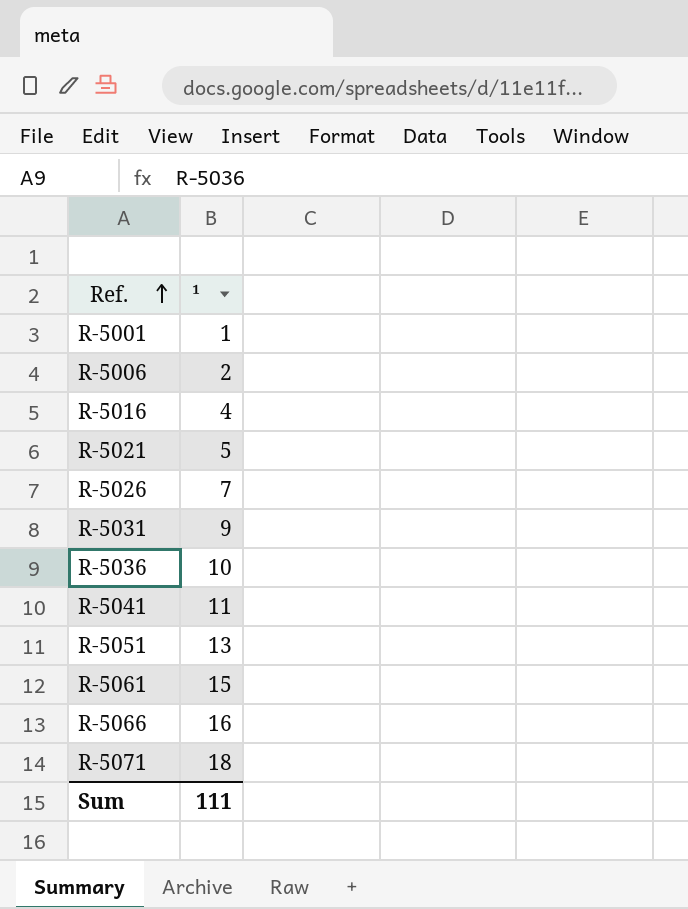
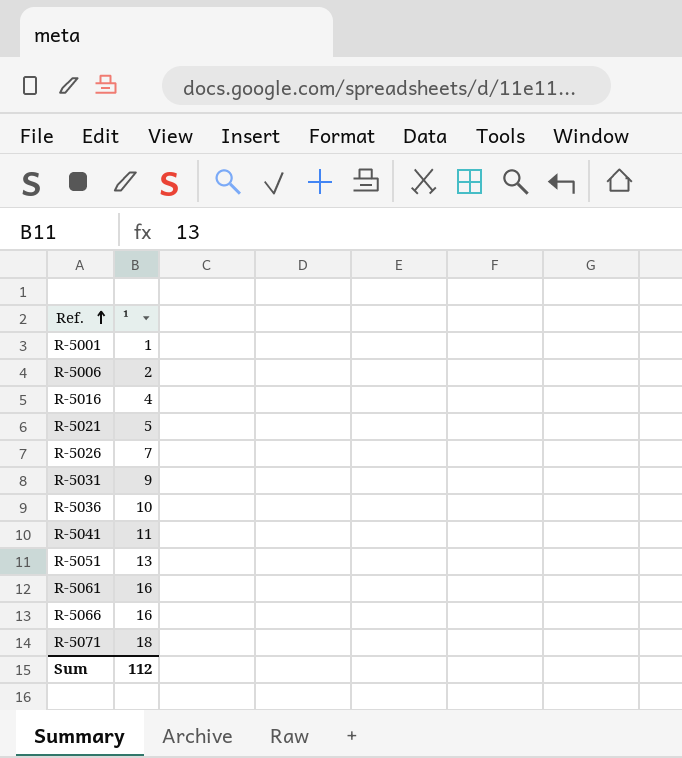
R-5061 | ¹: 15 -> 16
Sum | ¹: 111 -> 112

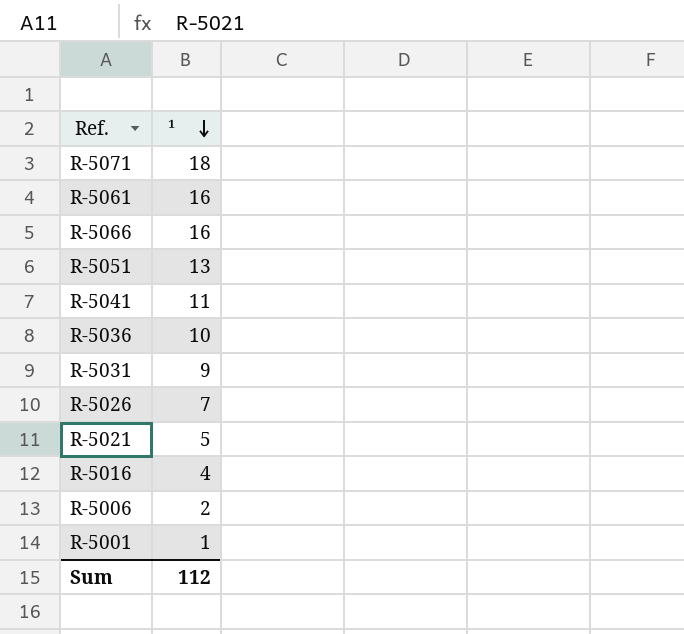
row order: Ref. ascending -> ¹ descending

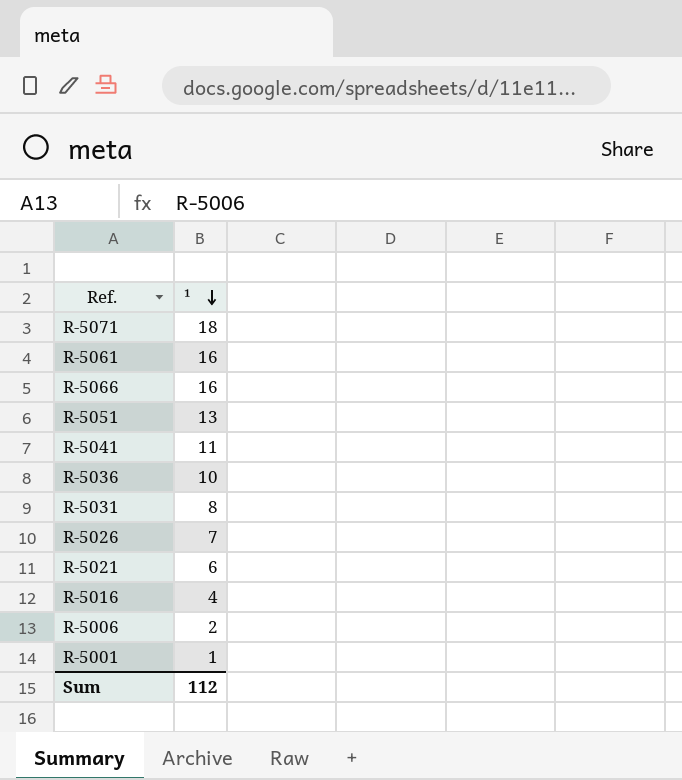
R-5031 | ¹: 9 -> 8
R-5021 | ¹: 5 -> 6

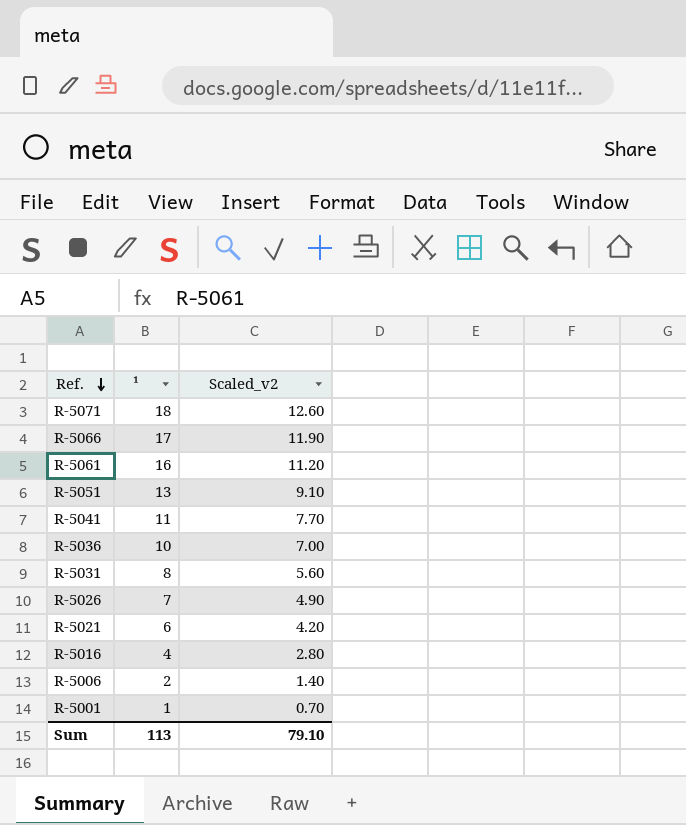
row order: ¹ descending -> Ref. descending
column Scaled_v2 | formula: none -> [¹] * 0.7
R-5066 | ¹: 16 -> 17
Sum | ¹: 112 -> 113

